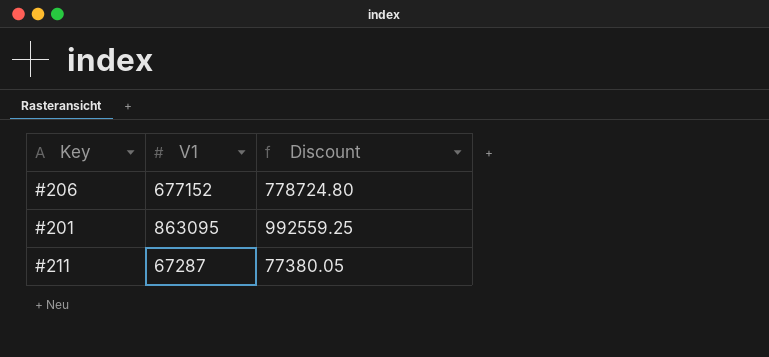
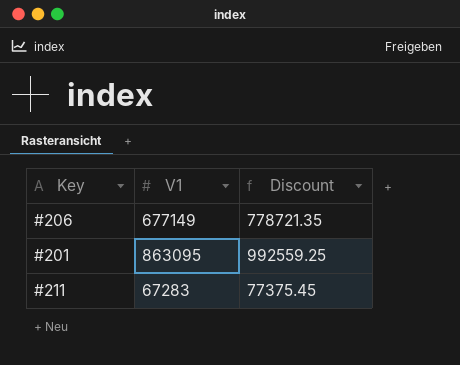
#206 | V1: 677152 -> 677149
#206 | Discount: 778724.80 -> 778721.35
#211 | V1: 67287 -> 67283
#211 | Discount: 77380.05 -> 77375.45

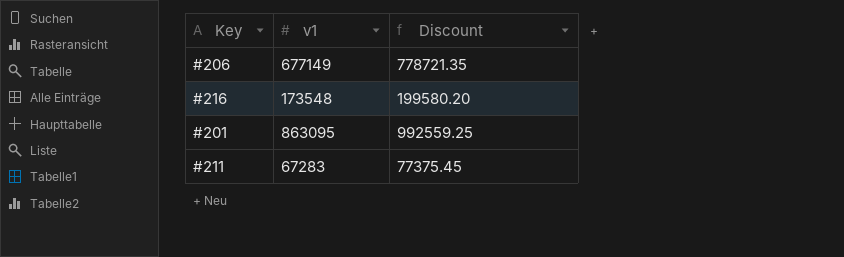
column name: V1 -> v1
row #216: none -> 173548 | 199580.20

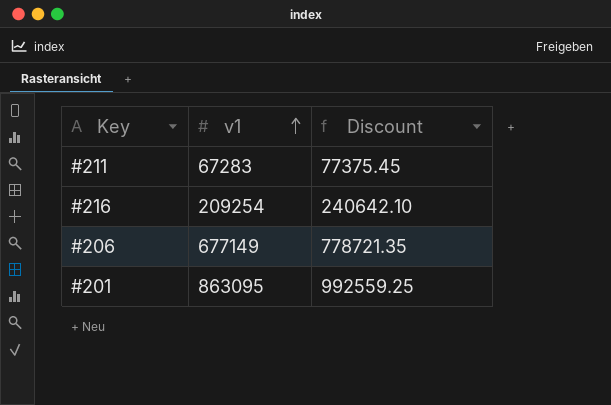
row order: none -> v1 ascending
#216 | v1: 173548 -> 209254
#216 | Discount: 199580.20 -> 240642.10

